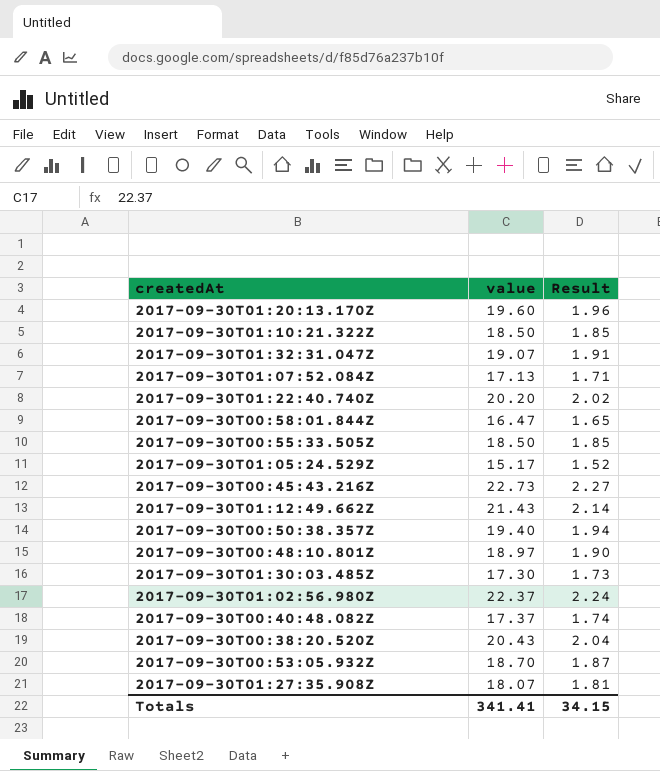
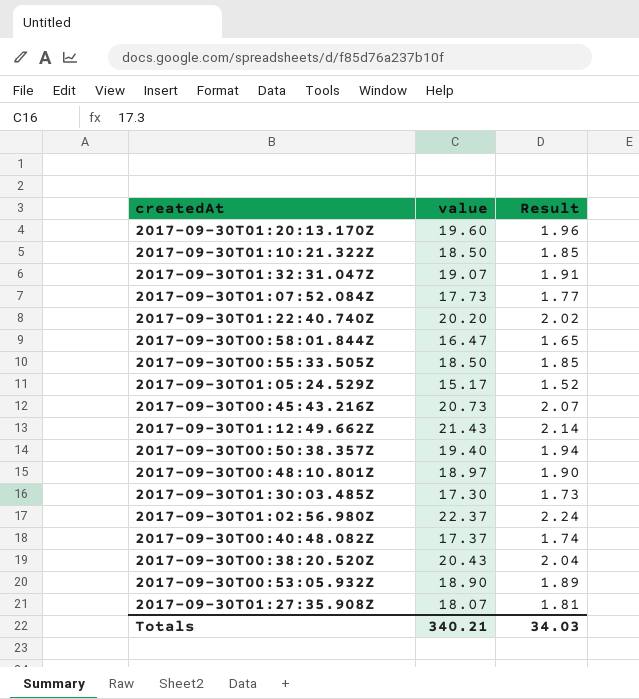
2017-09-30T01:07:52.084Z | value: 17.13 -> 17.73
2017-09-30T01:07:52.084Z | Result: 1.71 -> 1.77
2017-09-30T00:45:43.216Z | value: 22.73 -> 20.73
2017-09-30T00:45:43.216Z | Result: 2.27 -> 2.07
2017-09-30T00:53:05.932Z | value: 18.70 -> 18.90
2017-09-30T00:53:05.932Z | Result: 1.87 -> 1.89
Totals | value: 341.41 -> 340.21
Totals | Result: 34.15 -> 34.03

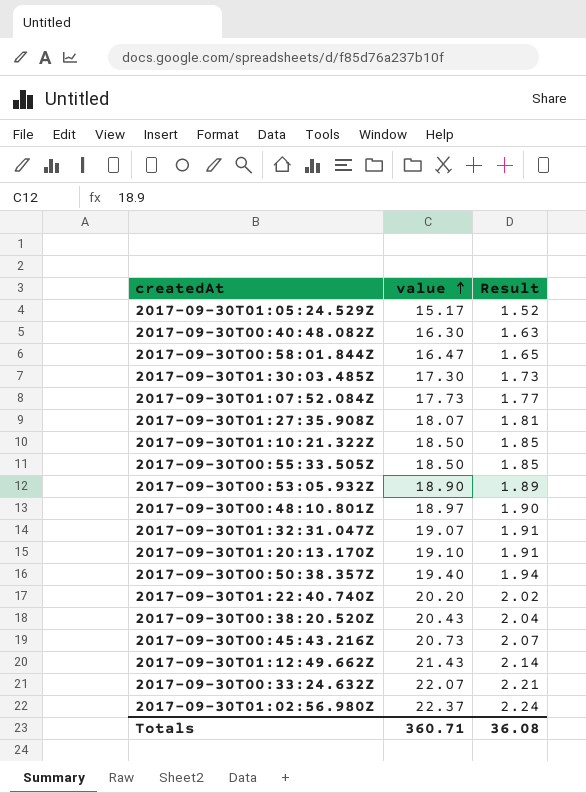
row order: none -> value ascending
2017-09-30T00:40:48.082Z | value: 17.37 -> 16.30
2017-09-30T00:40:48.082Z | Result: 1.74 -> 1.63
2017-09-30T01:20:13.170Z | value: 19.60 -> 19.10
2017-09-30T01:20:13.170Z | Result: 1.96 -> 1.91
row 2017-09-30T00:33:24.632Z: none -> 22.07 | 2.21
Totals | value: 340.21 -> 360.71
Totals | Result: 34.03 -> 36.08

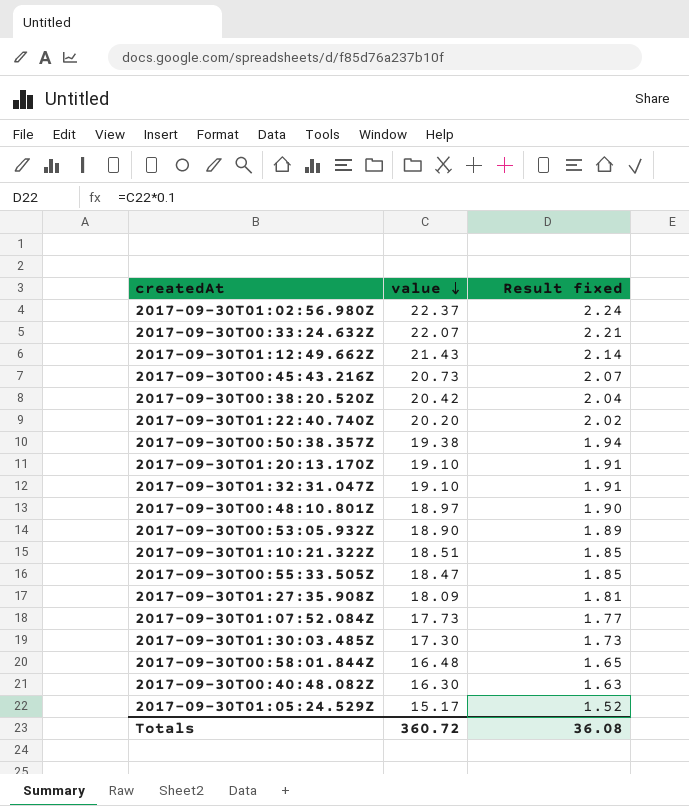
row order: value ascending -> value descending
column name: Result -> Result fixed
2017-09-30T00:38:20.520Z | value: 20.43 -> 20.42
2017-09-30T00:50:38.357Z | value: 19.40 -> 19.38
2017-09-30T01:32:31.047Z | value: 19.07 -> 19.10
2017-09-30T01:10:21.322Z | value: 18.50 -> 18.51
2017-09-30T00:55:33.505Z | value: 18.50 -> 18.47
2017-09-30T01:27:35.908Z | value: 18.07 -> 18.09
2017-09-30T00:58:01.844Z | value: 16.47 -> 16.48
Totals | value: 360.71 -> 360.72

